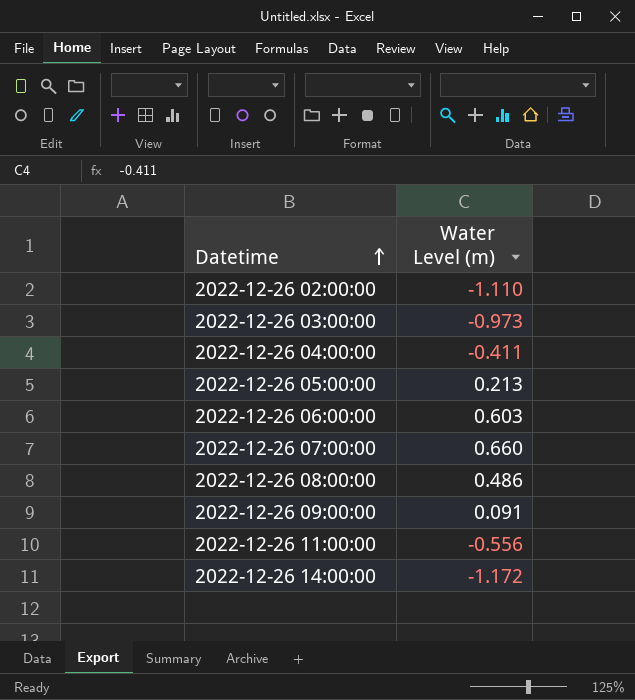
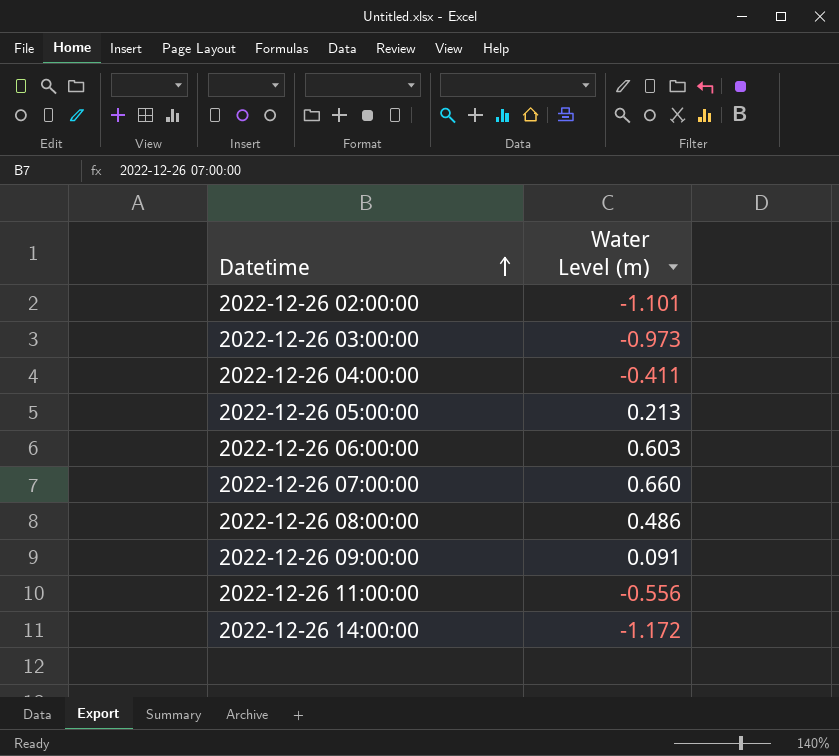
2022-12-26 02:00:00 | Water Level (m): -1.110 -> -1.101

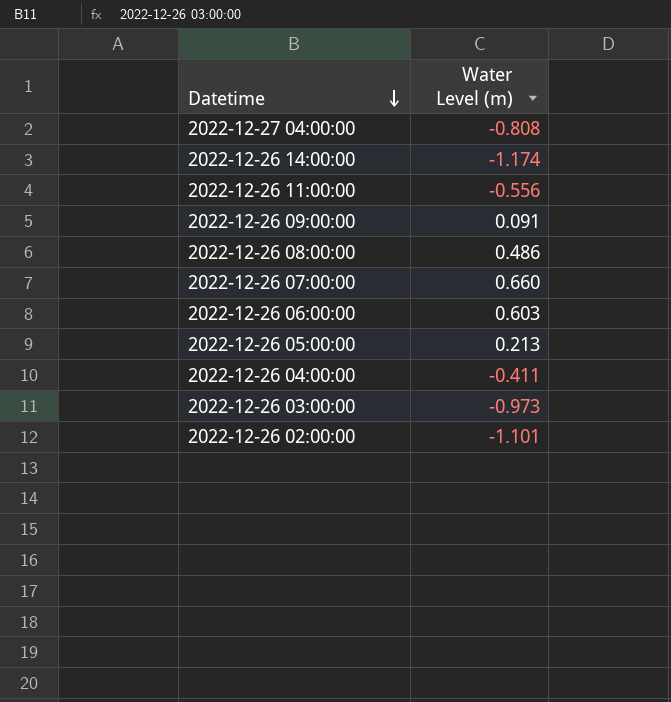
row order: Datetime ascending -> Datetime descending
row 2022-12-27 04:00:00: none -> -0.808
2022-12-26 14:00:00 | Water Level (m): -1.172 -> -1.174

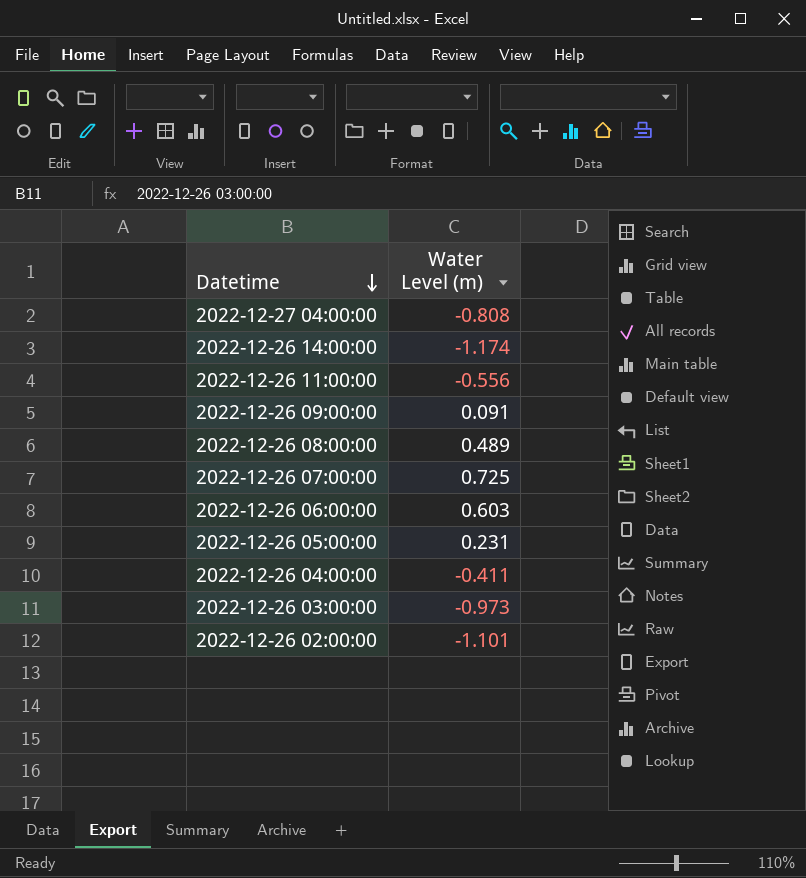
2022-12-26 08:00:00 | Water Level (m): 0.486 -> 0.489
2022-12-26 07:00:00 | Water Level (m): 0.660 -> 0.725
2022-12-26 05:00:00 | Water Level (m): 0.213 -> 0.231

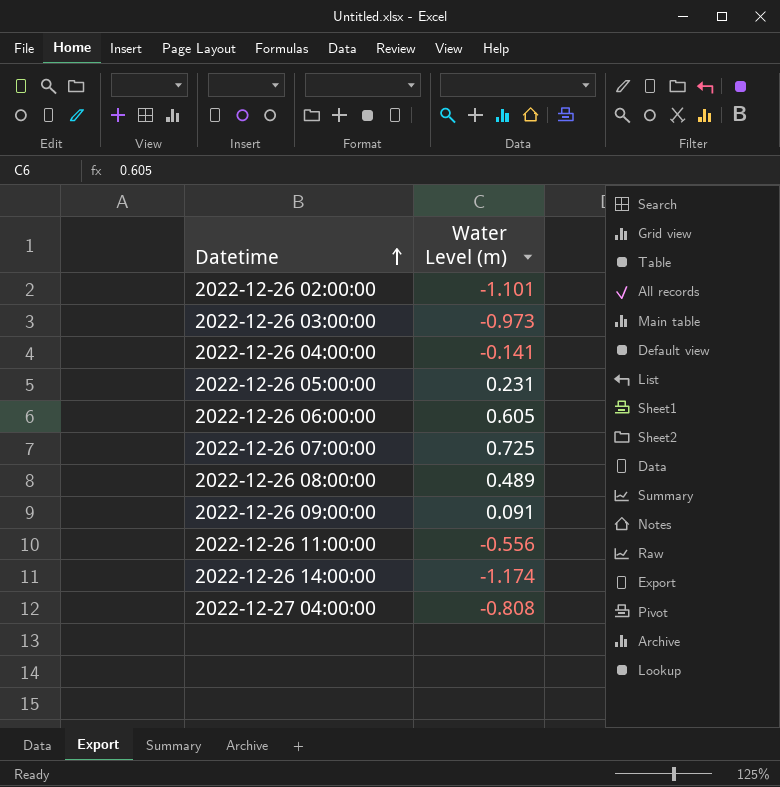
row order: Datetime descending -> Datetime ascending
2022-12-26 04:00:00 | Water Level (m): -0.411 -> -0.141
2022-12-26 06:00:00 | Water Level (m): 0.603 -> 0.605

